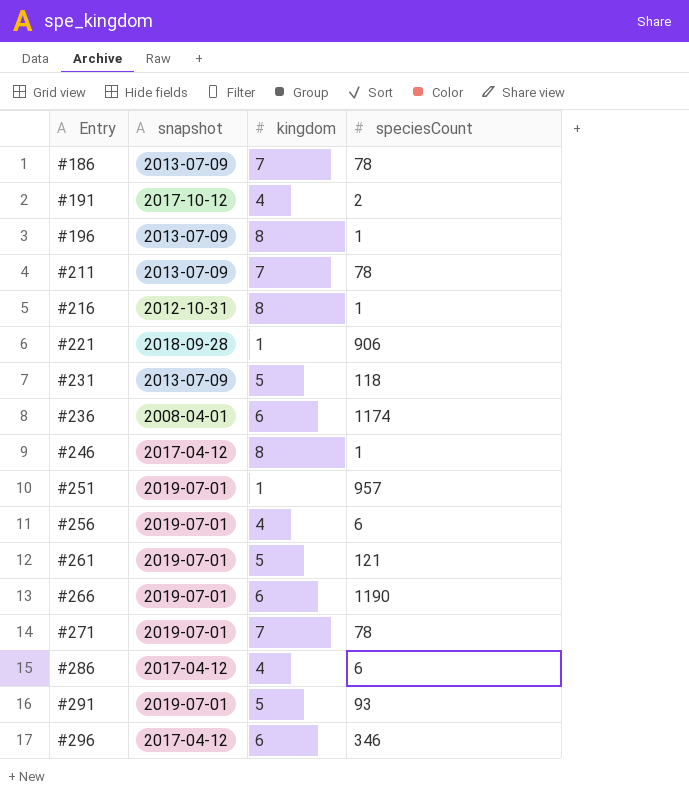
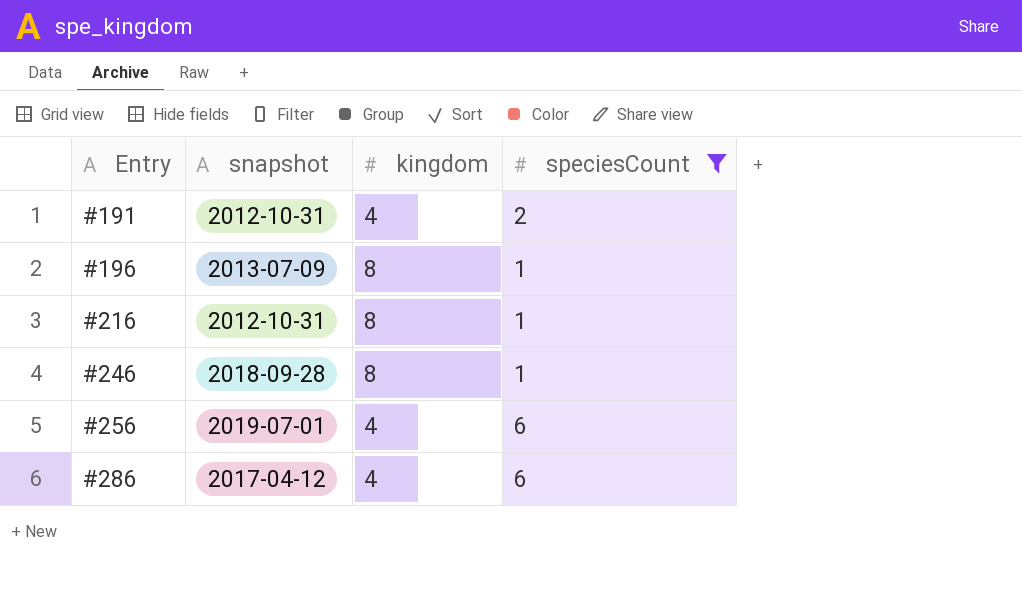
filter: none -> speciesCount <= 6
#191 | snapshot: 2017-10-12 -> 2012-10-31
#246 | snapshot: 2017-04-12 -> 2018-09-28

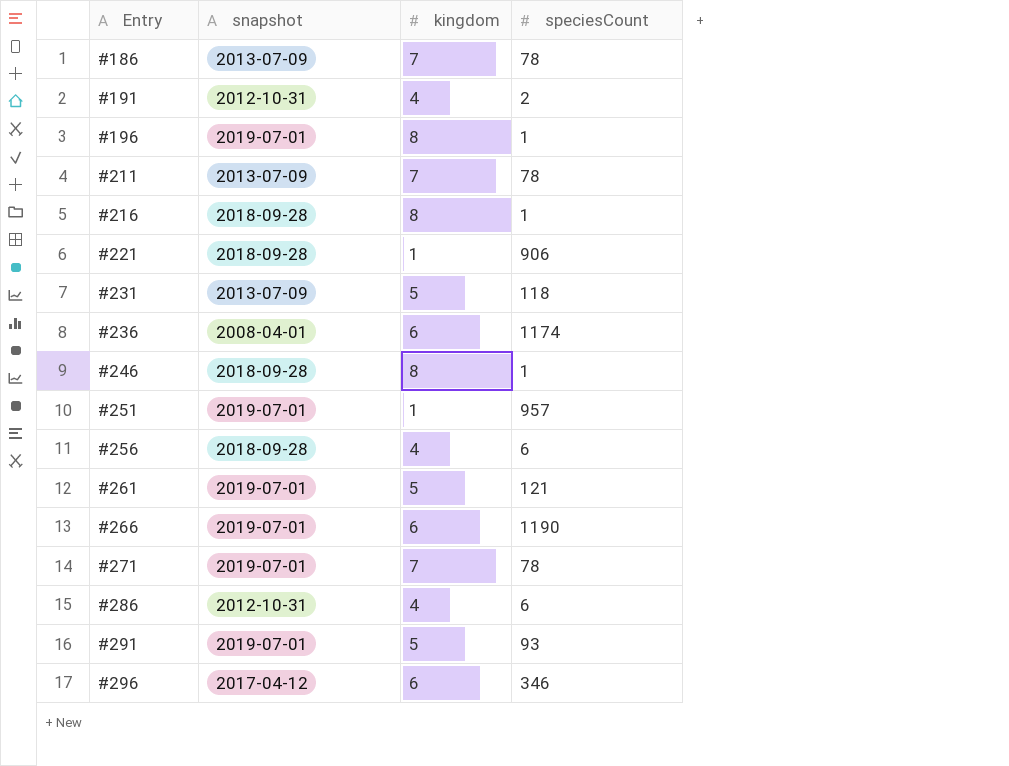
filter: speciesCount <= 6 -> none
#196 | snapshot: 2013-07-09 -> 2019-07-01
#216 | snapshot: 2012-10-31 -> 2018-09-28
#256 | snapshot: 2019-07-01 -> 2018-09-28
#286 | snapshot: 2017-04-12 -> 2012-10-31

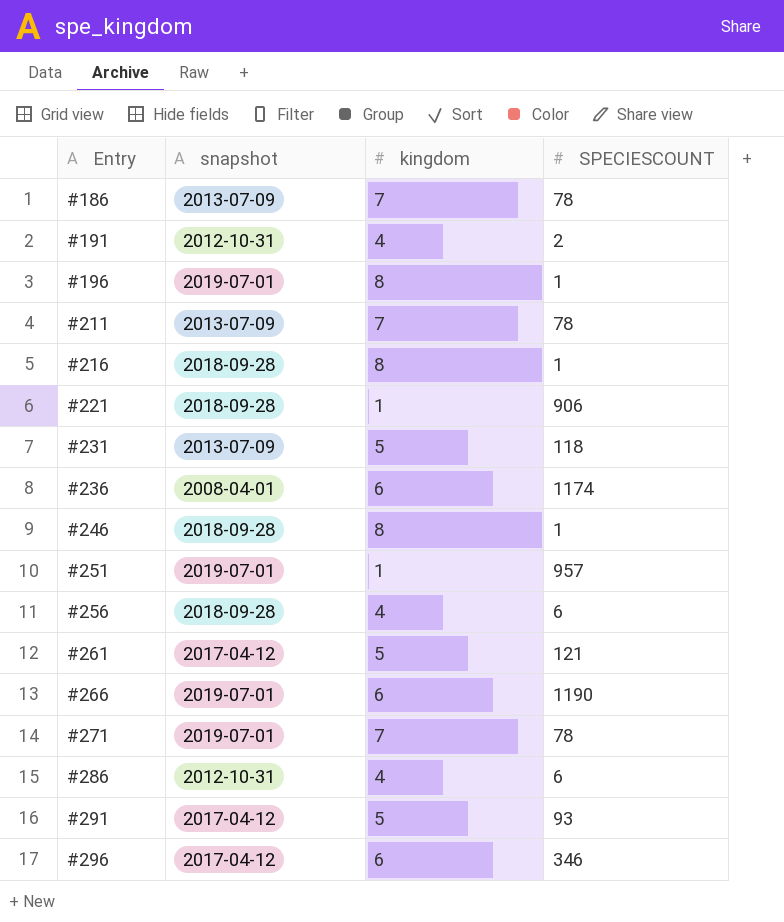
column name: speciesCount -> SPECIESCOUNT
#261 | snapshot: 2019-07-01 -> 2017-04-12
#291 | snapshot: 2019-07-01 -> 2017-04-12

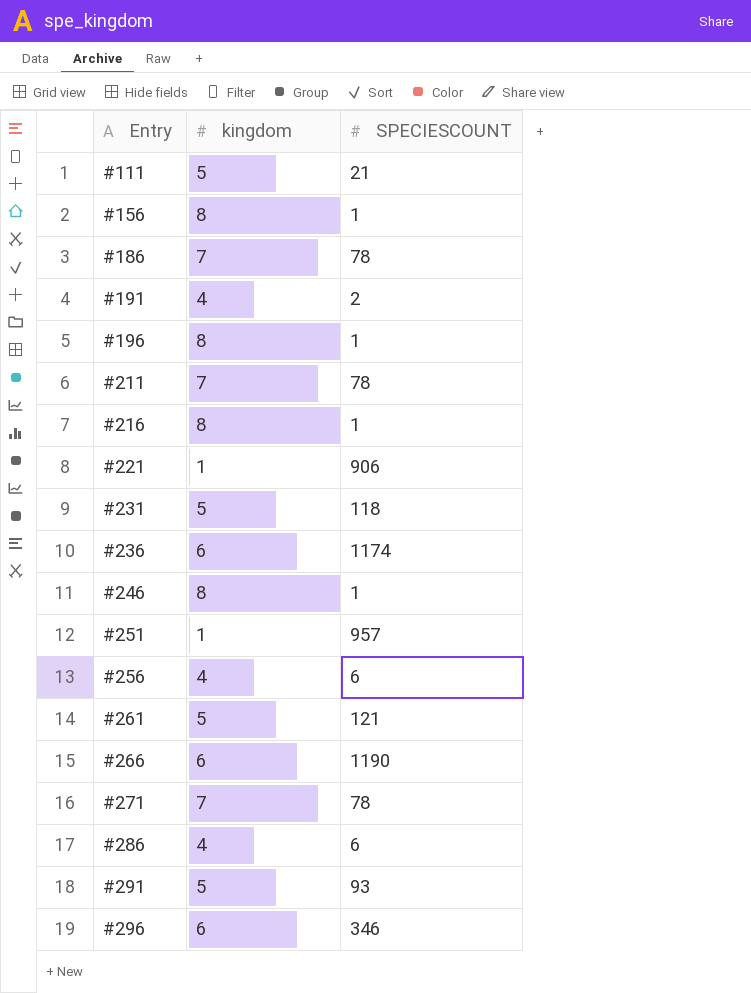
column snapshot | position: 2 -> none
row #111: none -> 5 | 21
row #156: none -> 8 | 1

